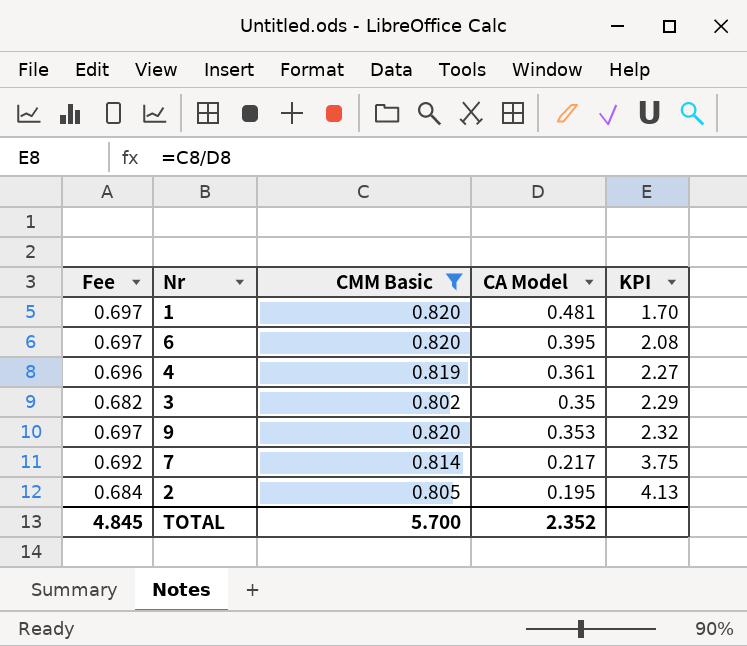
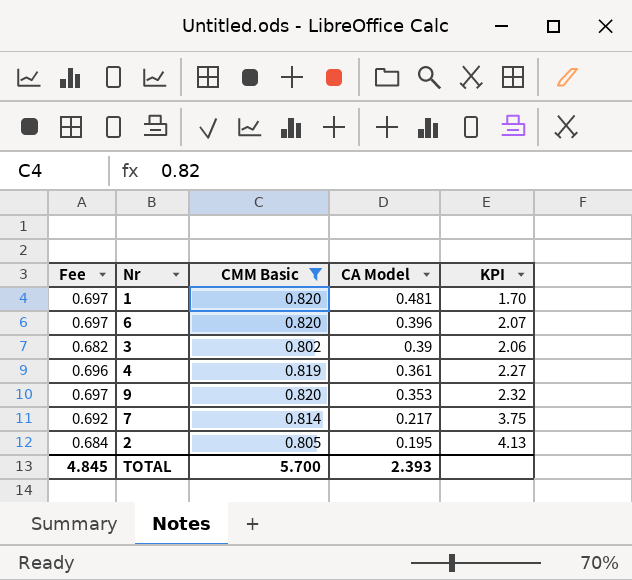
row order: KPI ascending -> CA Model descending
6 | CA Model: 0.395 -> 0.396
6 | KPI: 2.08 -> 2.07
3 | CA Model: 0.35 -> 0.39
3 | KPI: 2.29 -> 2.06
TOTAL | CA Model: 2.352 -> 2.393

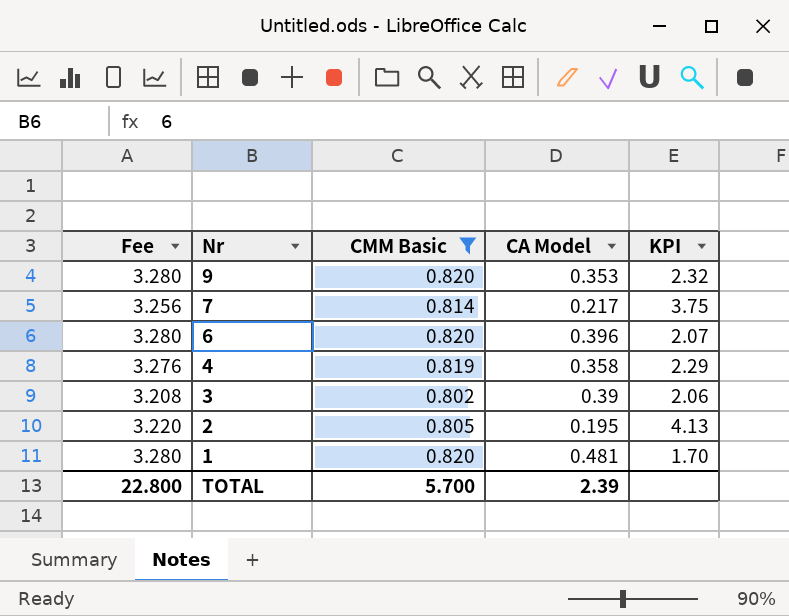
row order: CA Model descending -> Nr descending
column Fee | formula: [CMM Basic] * 0.85 -> [CMM Basic] * 4
4 | CA Model: 0.361 -> 0.358
4 | KPI: 2.27 -> 2.29
TOTAL | Fee: 4.845 -> 22.800
TOTAL | CA Model: 2.393 -> 2.39

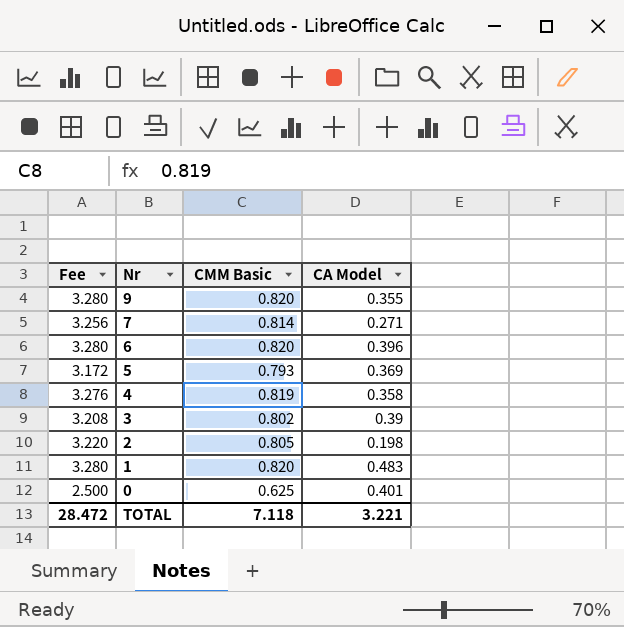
filter: CMM Basic >= 0.802 -> none
column KPI | formula: [CMM Basic] / [CA Model] -> none
9 | CA Model: 0.353 -> 0.355
7 | CA Model: 0.217 -> 0.271
2 | CA Model: 0.195 -> 0.198
1 | CA Model: 0.481 -> 0.483
TOTAL | Fee: 22.800 -> 28.472
TOTAL | CMM Basic: 5.700 -> 7.118
TOTAL | CA Model: 2.39 -> 3.221

